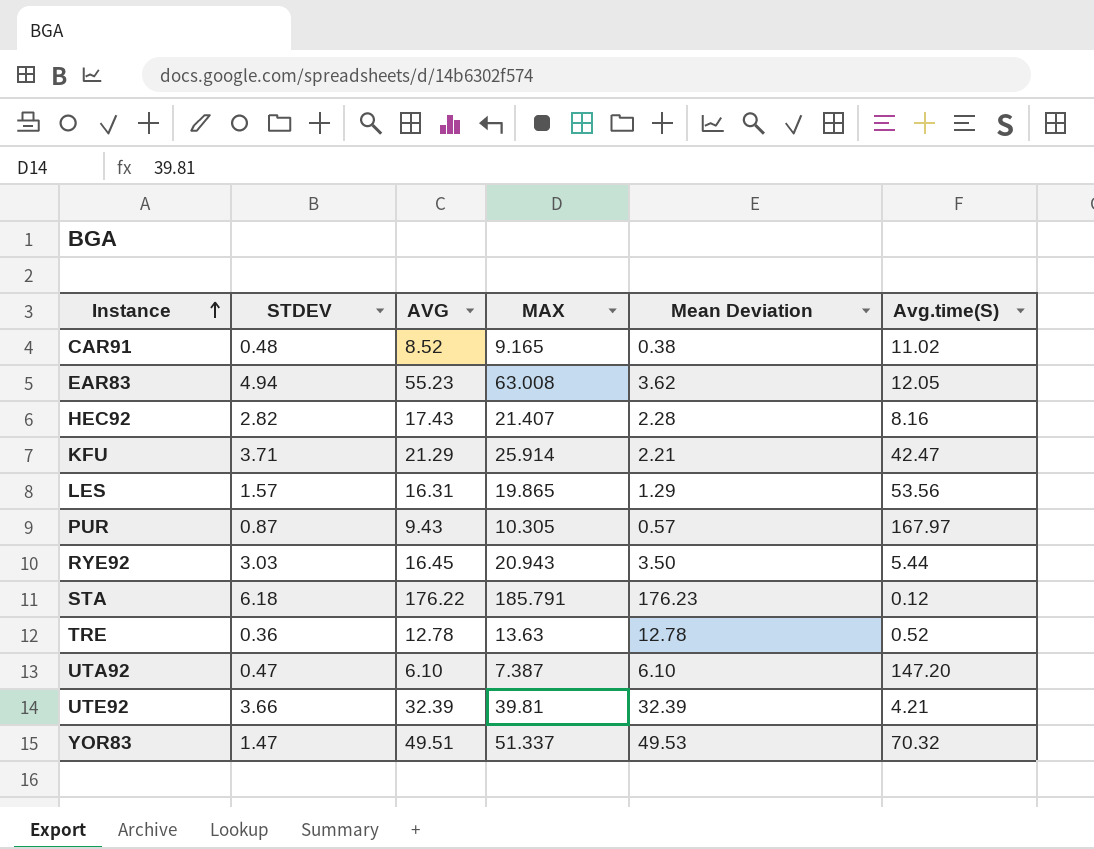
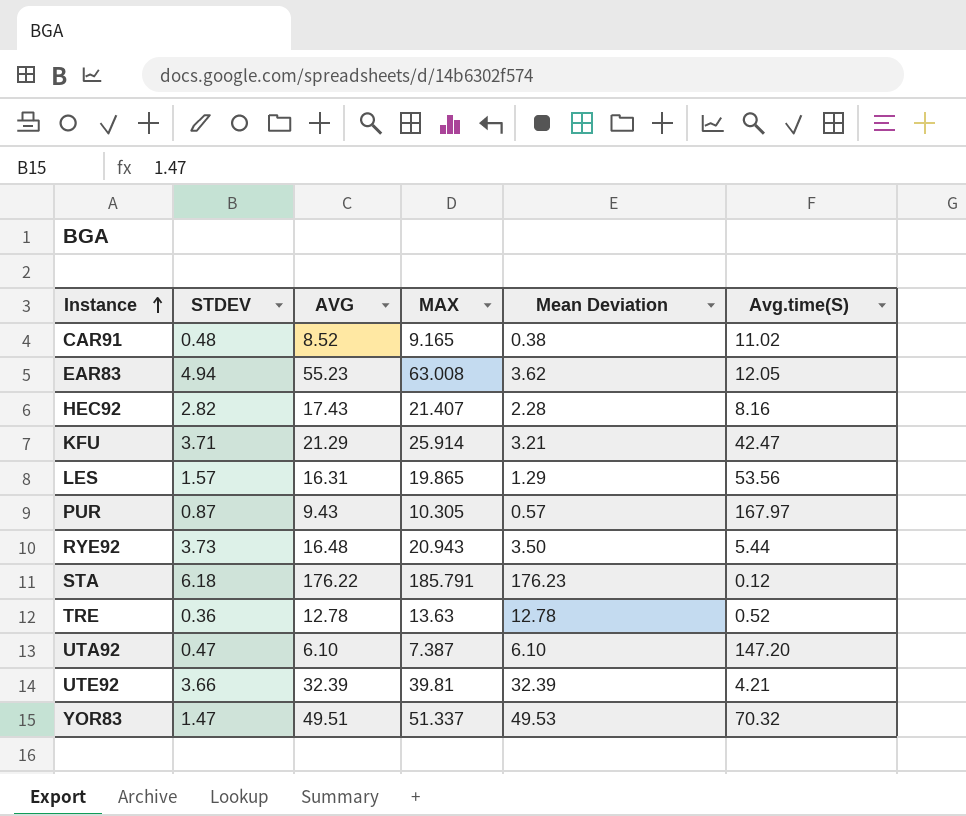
KFU | Mean Deviation: 2.21 -> 3.21
RYE92 | STDEV: 3.03 -> 3.73
RYE92 | AVG: 16.45 -> 16.48

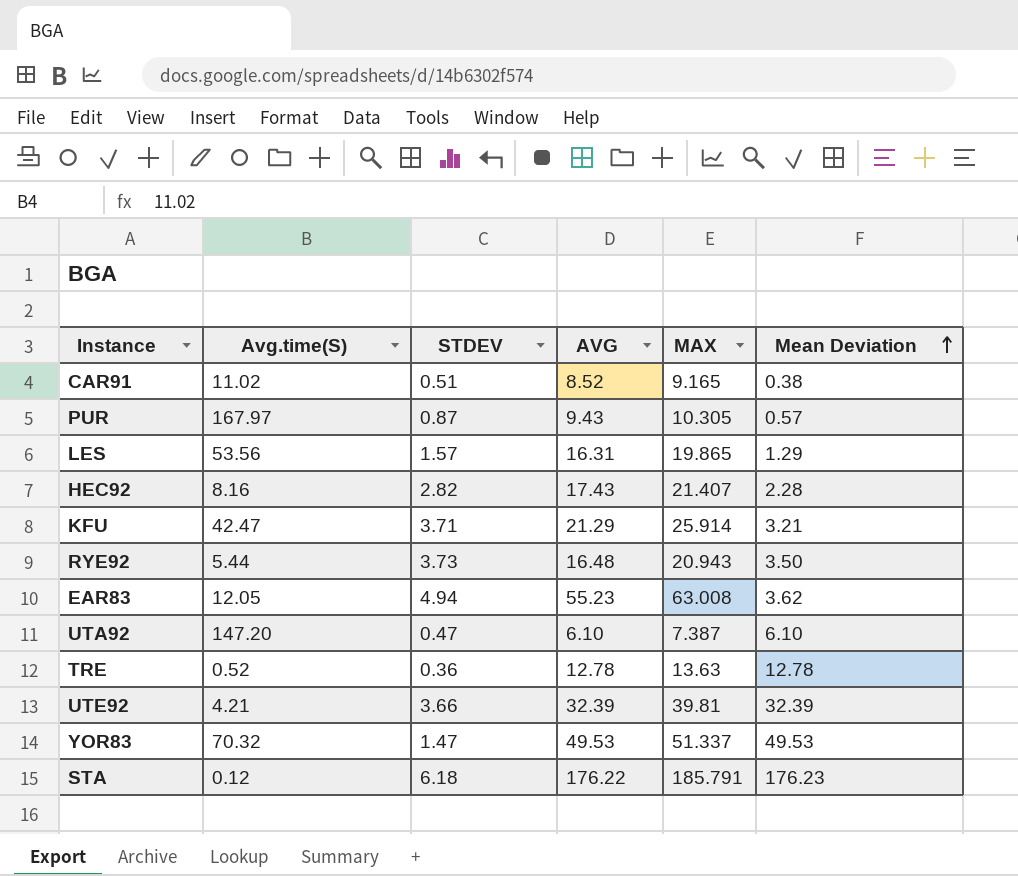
row order: Instance ascending -> Mean Deviation ascending
column Avg.time(S) | position: 6 -> 2
CAR91 | STDEV: 0.48 -> 0.51
YOR83 | AVG: 49.51 -> 49.53

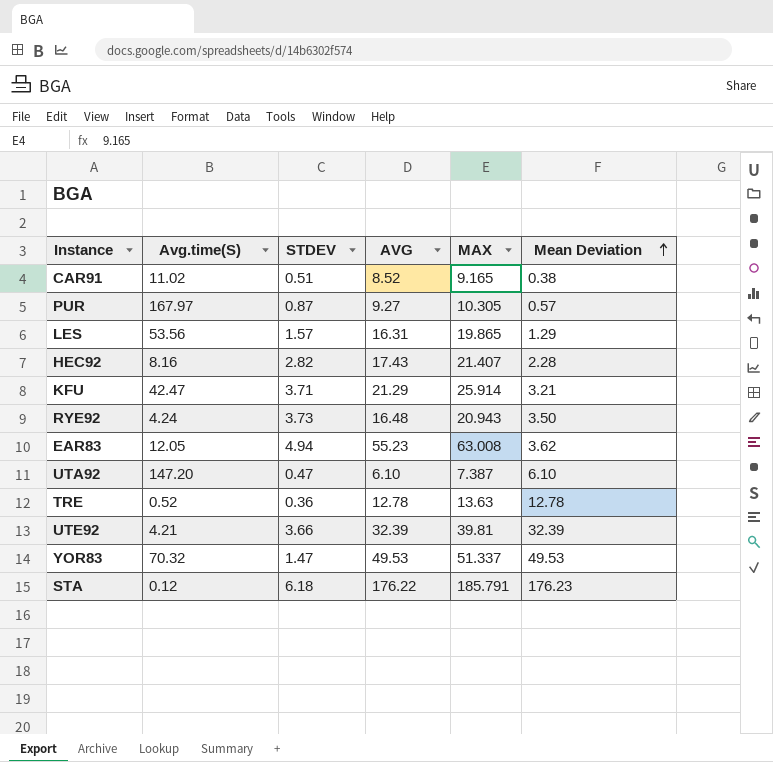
PUR | AVG: 9.43 -> 9.27
RYE92 | Avg.time(S): 5.44 -> 4.24

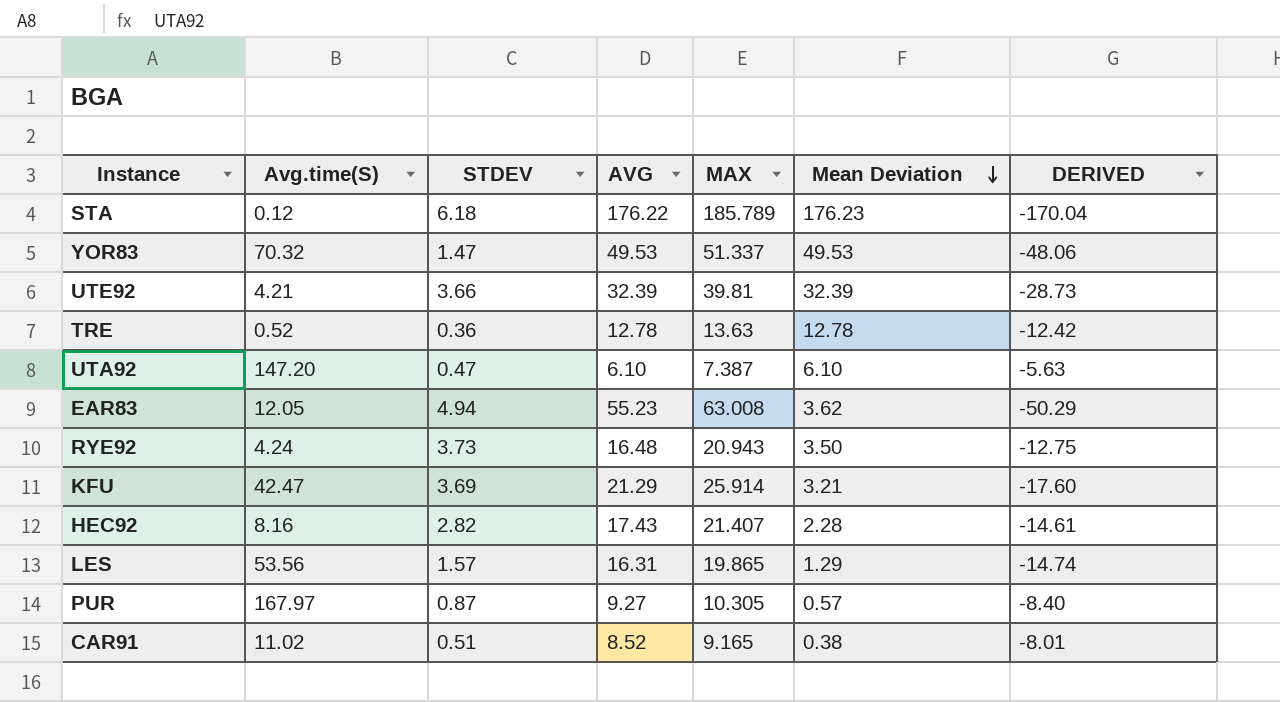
row order: Mean Deviation ascending -> Mean Deviation descending
column DERIVED | formula: none -> [STDEV] - [AVG]
STA | MAX: 185.791 -> 185.789
KFU | STDEV: 3.71 -> 3.69

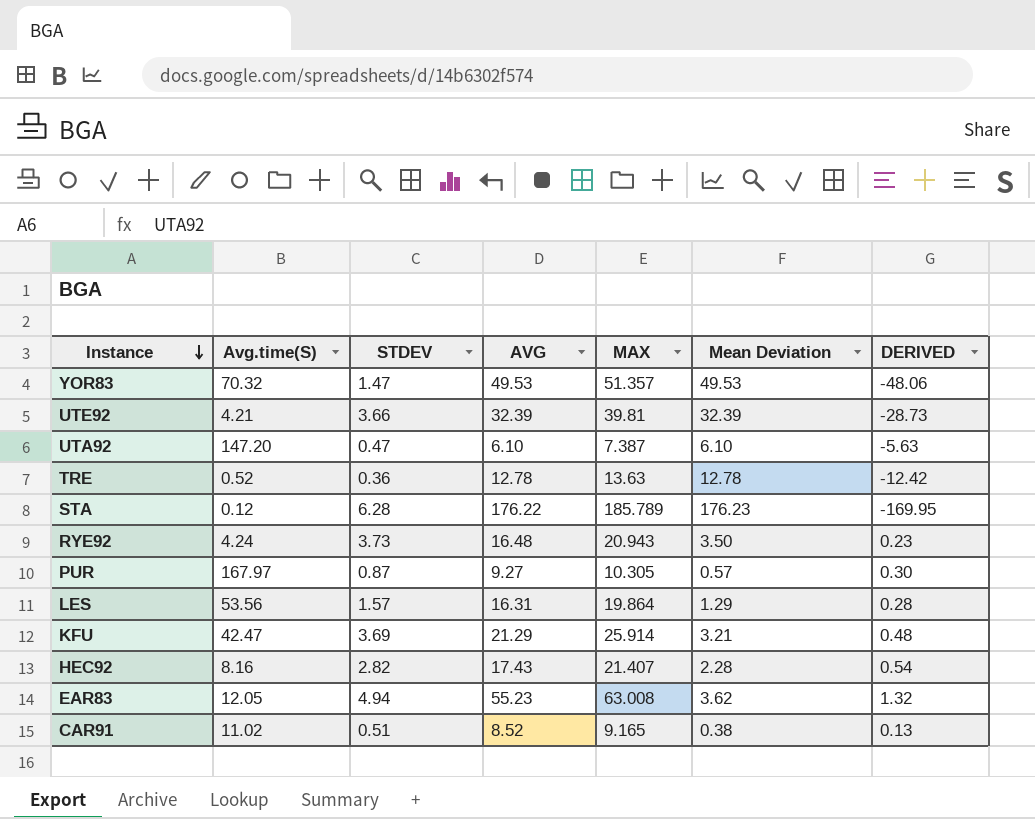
row order: Mean Deviation descending -> Instance descending
column DERIVED | formula: [STDEV] - [AVG] -> [STDEV] - [Mean Deviation]
YOR83 | MAX: 51.337 -> 51.357
STA | STDEV: 6.18 -> 6.28
LES | MAX: 19.865 -> 19.864

